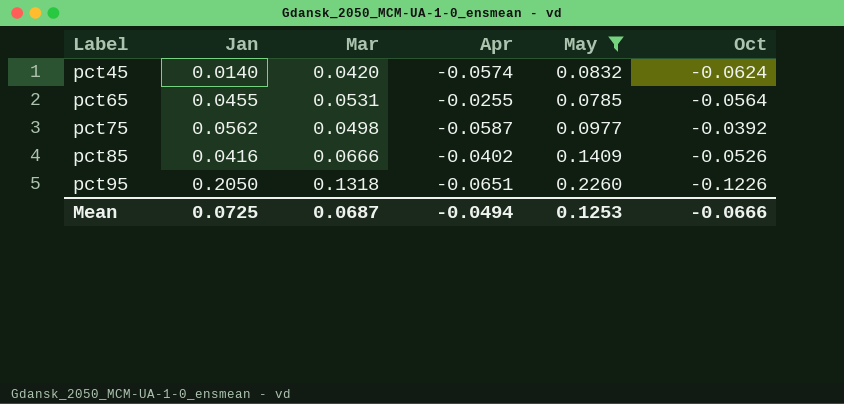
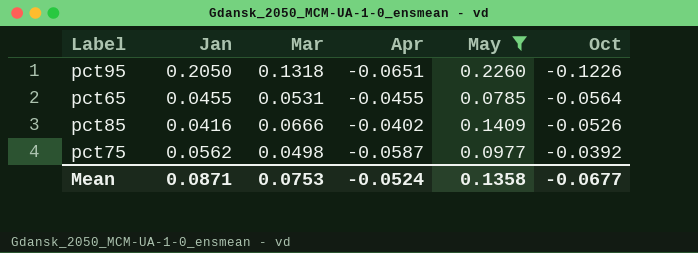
row order: Label ascending -> Oct ascending
row pct45: 0.0140 | 0.0420 | -0.0574 | 0.0832 | -0.0624 -> none
pct65 | Apr: -0.0255 -> -0.0455
Mean | Jan: 0.0725 -> 0.0871
Mean | Mar: 0.0687 -> 0.0753
Mean | Apr: -0.0494 -> -0.0524
Mean | May: 0.1253 -> 0.1358
Mean | Oct: -0.0666 -> -0.0677

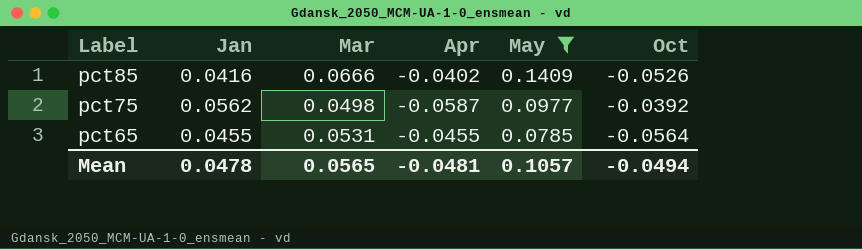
row order: Oct ascending -> Label descending
row pct95: 0.2050 | 0.1318 | -0.0651 | 0.2260 | -0.1226 -> none
Mean | Jan: 0.0871 -> 0.0478
Mean | Mar: 0.0753 -> 0.0565
Mean | Apr: -0.0524 -> -0.0481
Mean | May: 0.1358 -> 0.1057
Mean | Oct: -0.0677 -> -0.0494

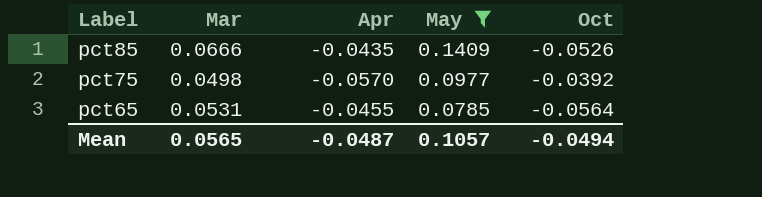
column Jan | position: 2 -> none
pct85 | Apr: -0.0402 -> -0.0435
pct75 | Apr: -0.0587 -> -0.0570
Mean | Apr: -0.0481 -> -0.0487

